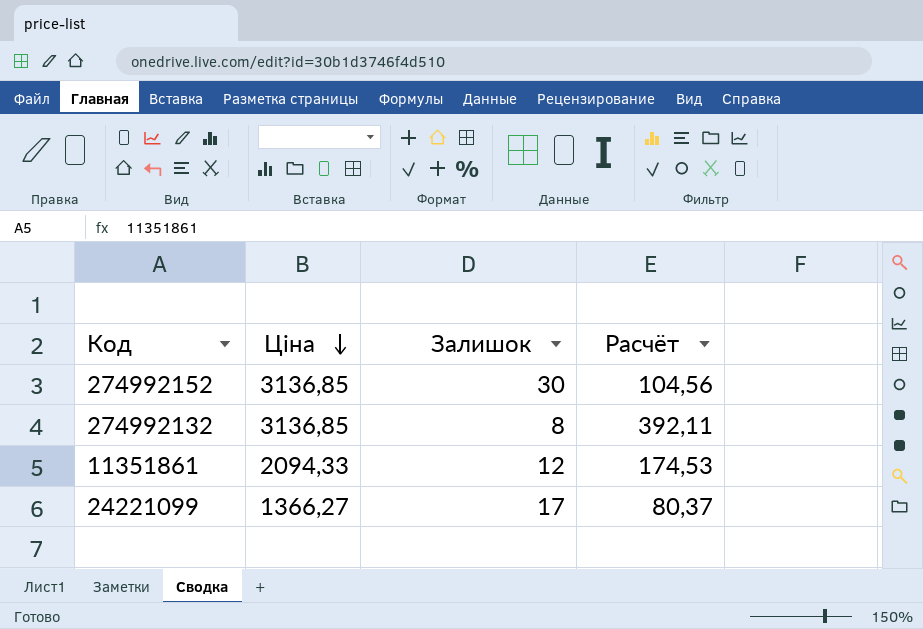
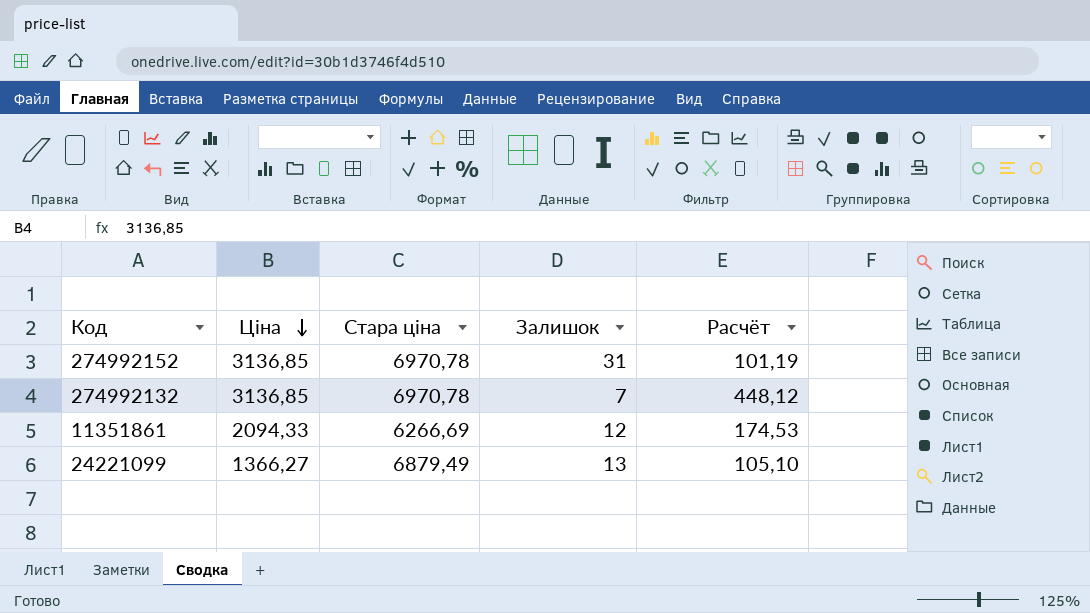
column Стара ціна | position: none -> 3
274992152 | Залишок: 30 -> 31
274992152 | Расчёт: 104,56 -> 101,19
274992132 | Залишок: 8 -> 7
274992132 | Расчёт: 392,11 -> 448,12
24221099 | Залишок: 17 -> 13
24221099 | Расчёт: 80,37 -> 105,10

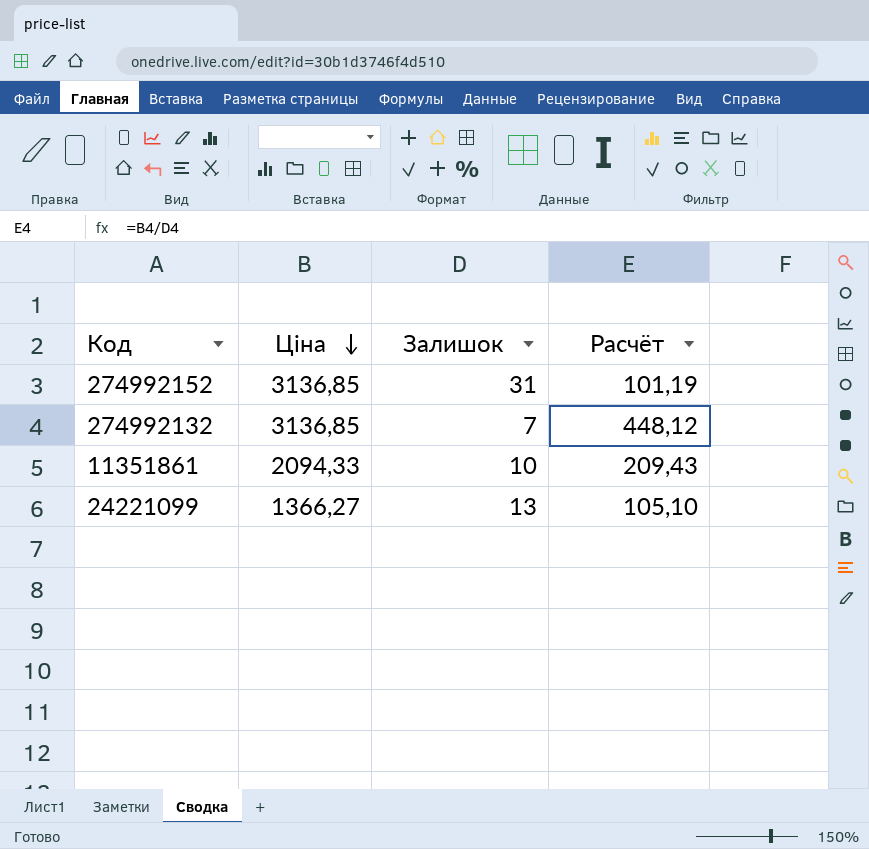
column Стара ціна | position: 3 -> none
11351861 | Залишок: 12 -> 10
11351861 | Расчёт: 174,53 -> 209,43

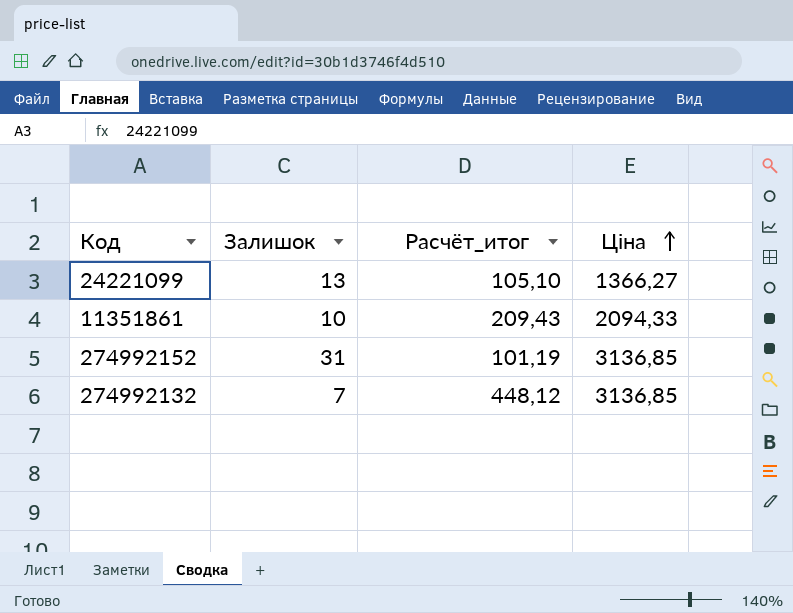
row order: Ціна descending -> Ціна ascending
column name: Расчёт -> Расчёт_итог
column Ціна | position: 2 -> 4

